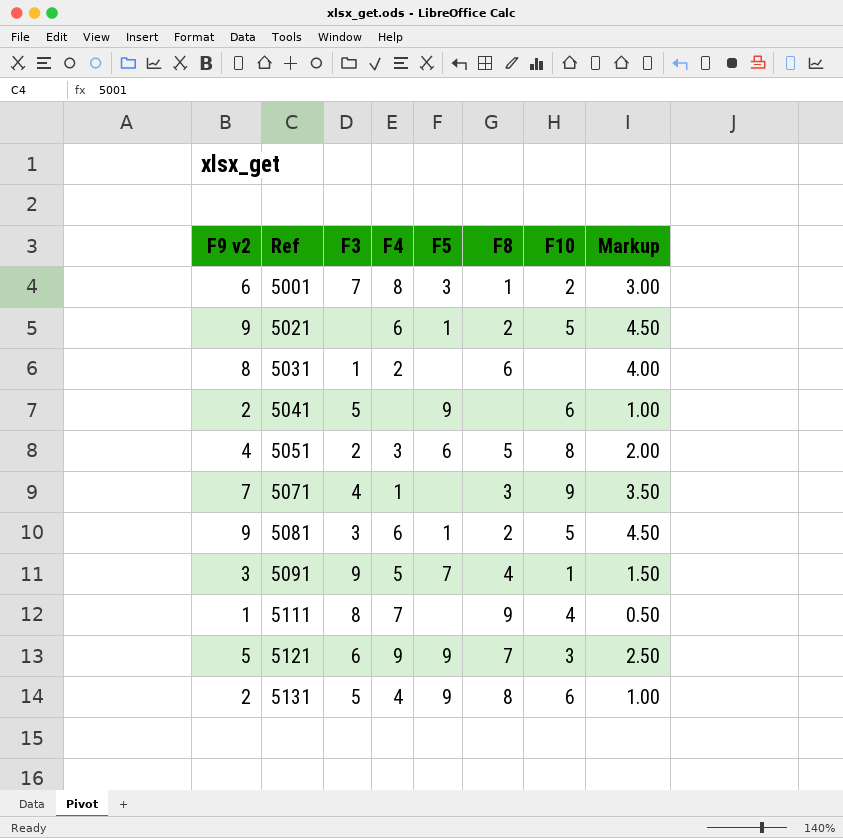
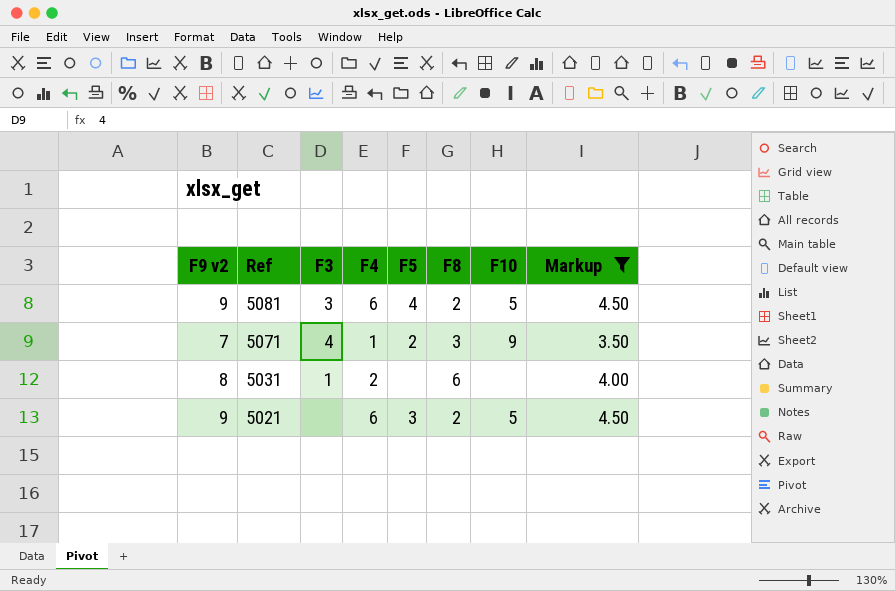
filter: none -> Markup >= 3.50
row order: Ref ascending -> Ref descending
5081 | F5: 1 -> 4
5071 | F5: none -> 2
5021 | F5: 1 -> 3

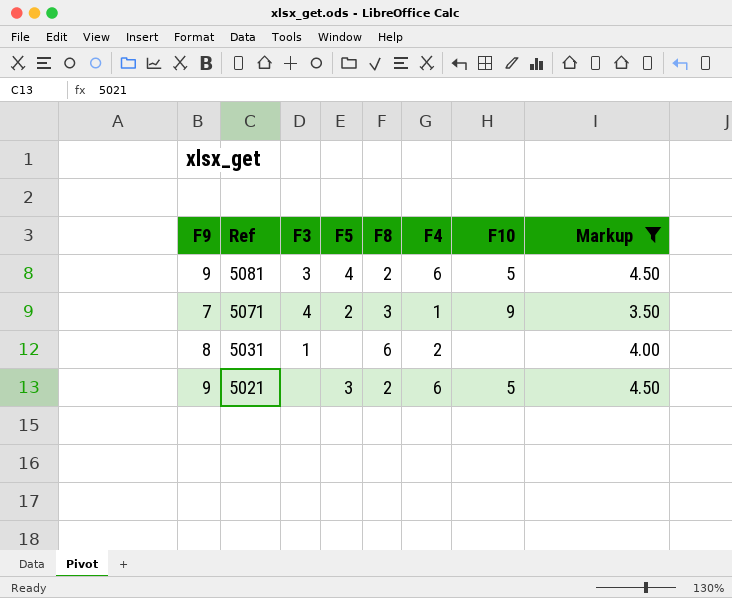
column name: F9 v2 -> F9
column F4 | position: 4 -> 6

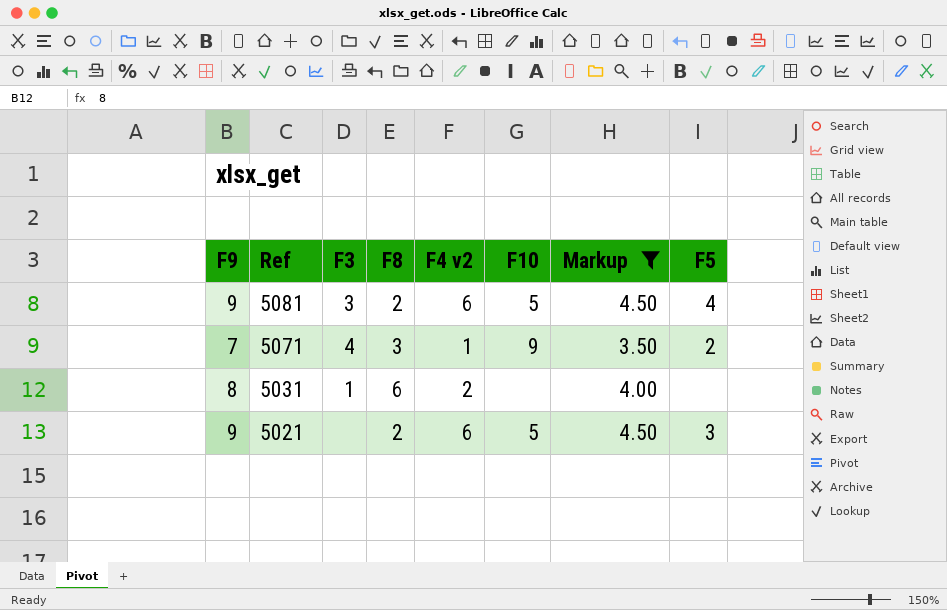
column name: F4 -> F4 v2
column F5 | position: 4 -> 8

